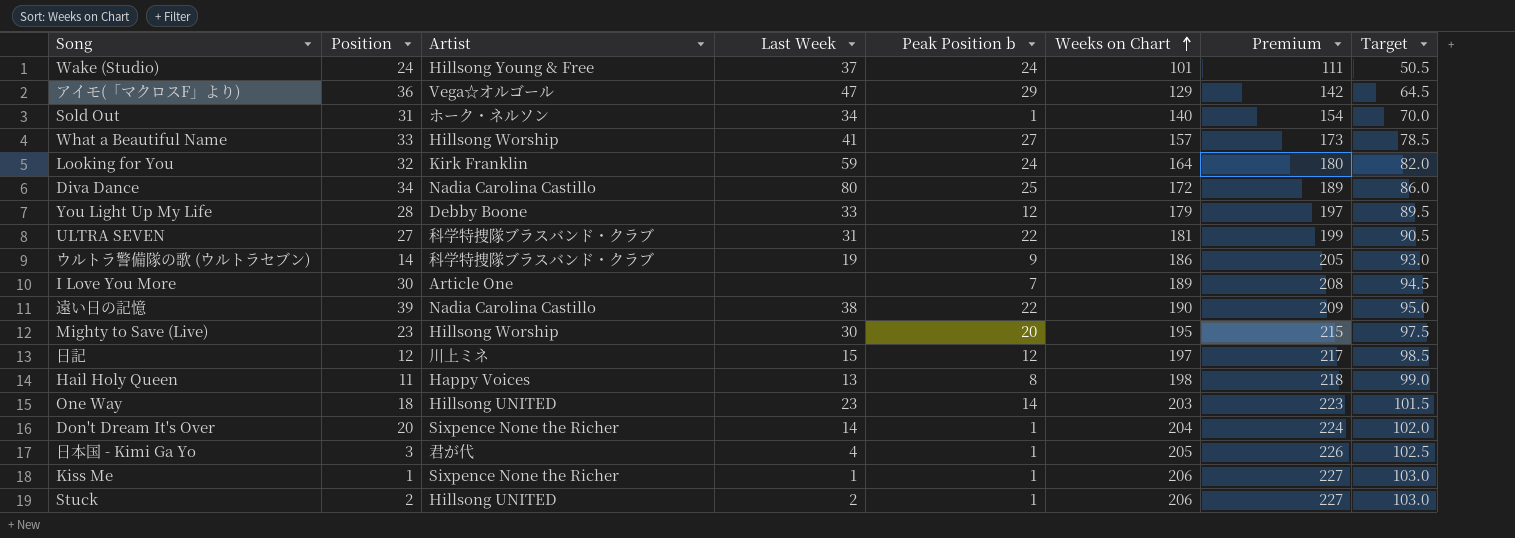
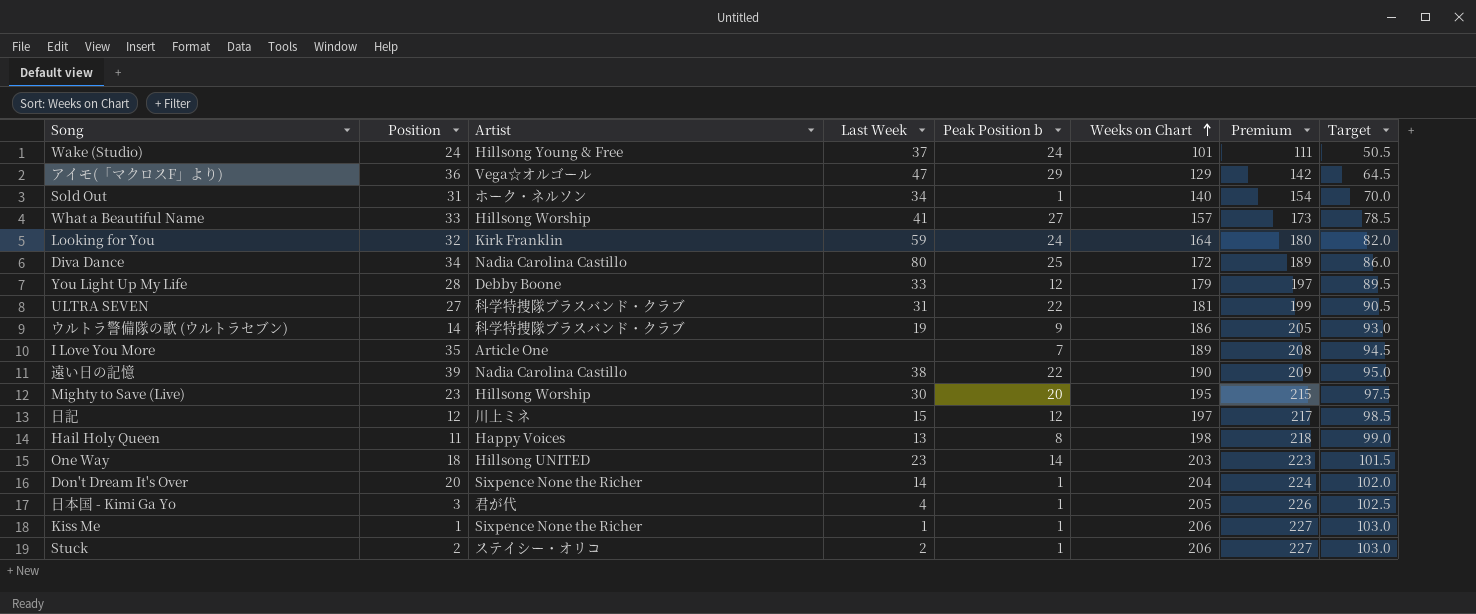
I Love You More | Position: 30 -> 35
Stuck | Artist: Hillsong UNITED -> ステイシー・オリコ

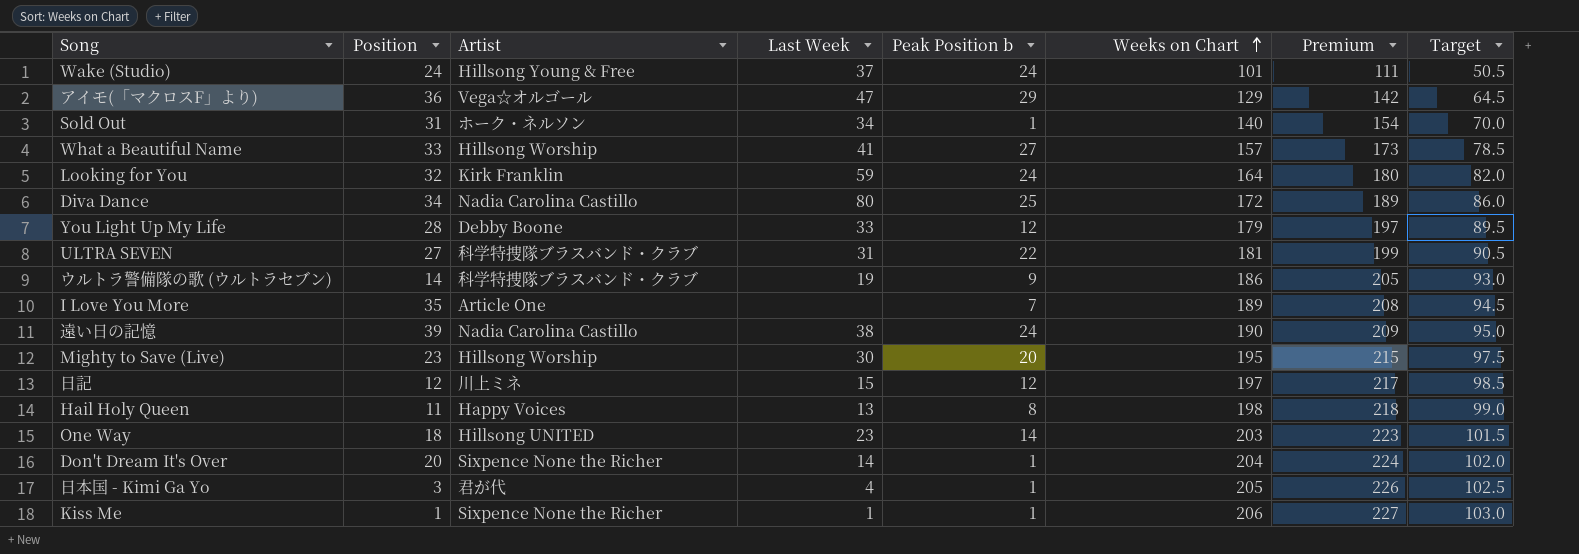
row Stuck: 2 | ステイシー・オリコ | 2 | 1 | 206 | 227 | 103.0 -> none
遠い日の記憶 | Peak Position b: 22 -> 24

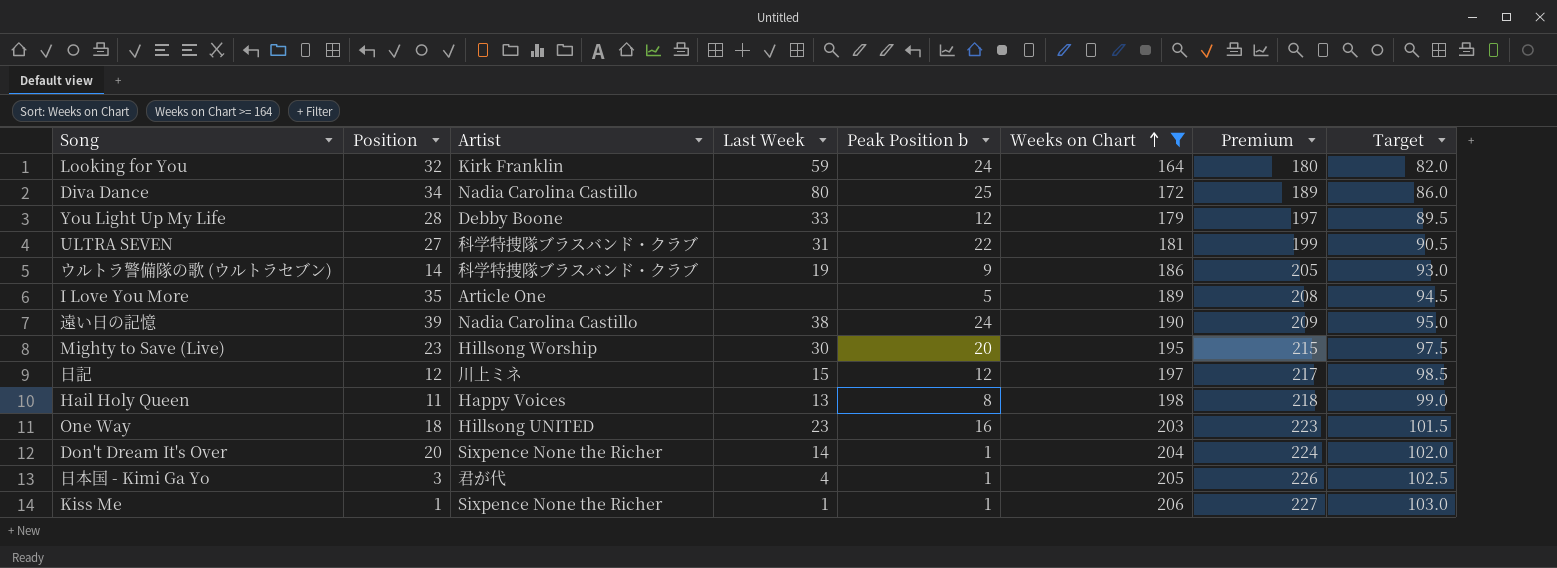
filter: none -> Weeks on Chart >= 164
I Love You More | Peak Position b: 7 -> 5
One Way | Peak Position b: 14 -> 16

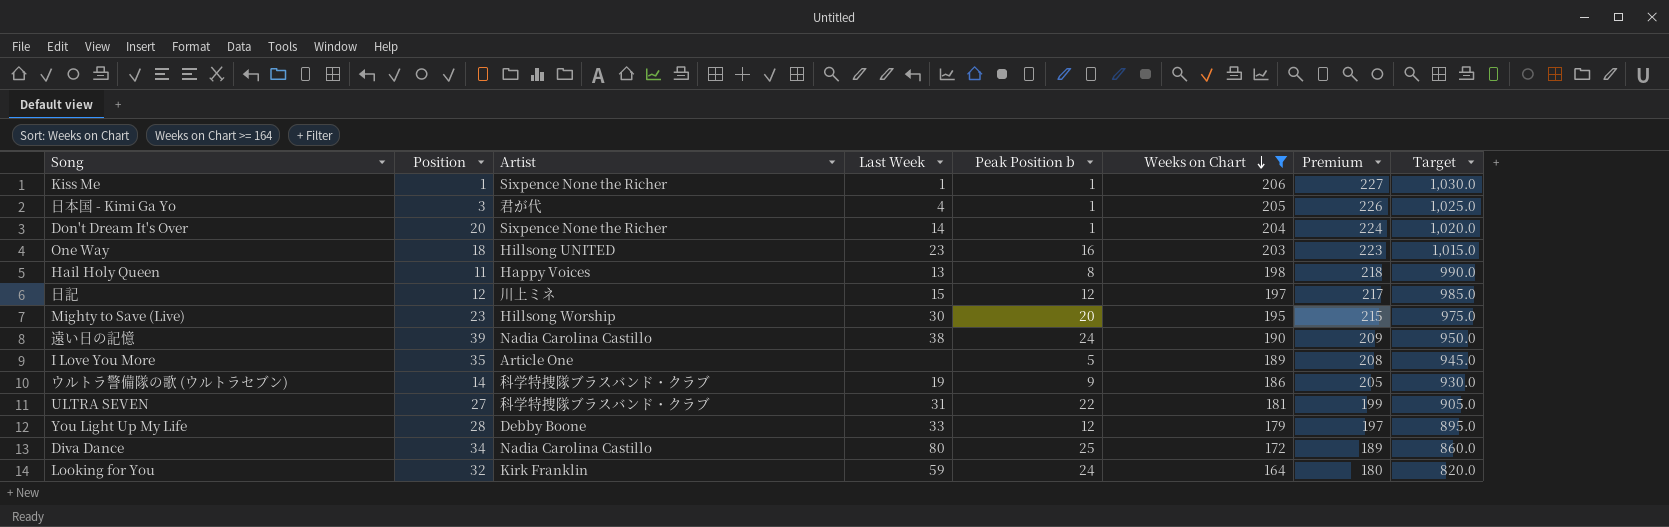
row order: Weeks on Chart ascending -> Weeks on Chart descending
column Target | formula: [Weeks on Chart] * 0.5 -> [Weeks on Chart] * 5

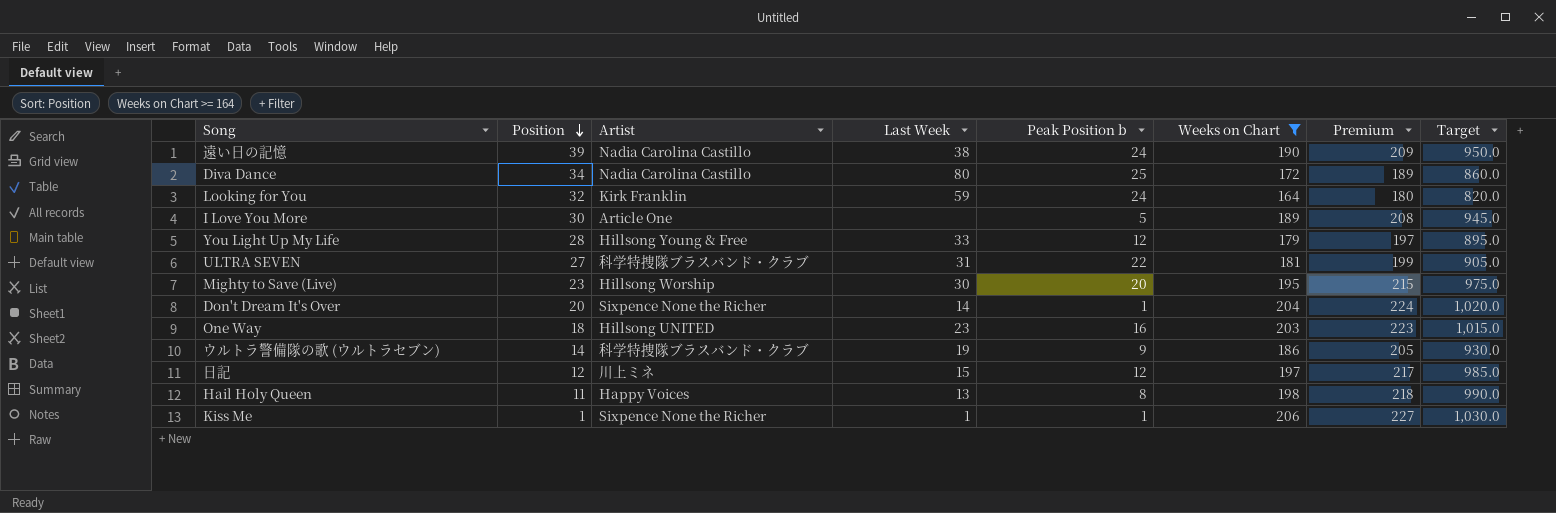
row order: Weeks on Chart descending -> Position descending
row 日本国 - Kimi Ga Yo: 3 | 君が代 | 4 | 1 | 205 | 226 | 1,025.0 -> none
I Love You More | Position: 35 -> 30
You Light Up My Life | Artist: Debby Boone -> Hillsong Young & Free

